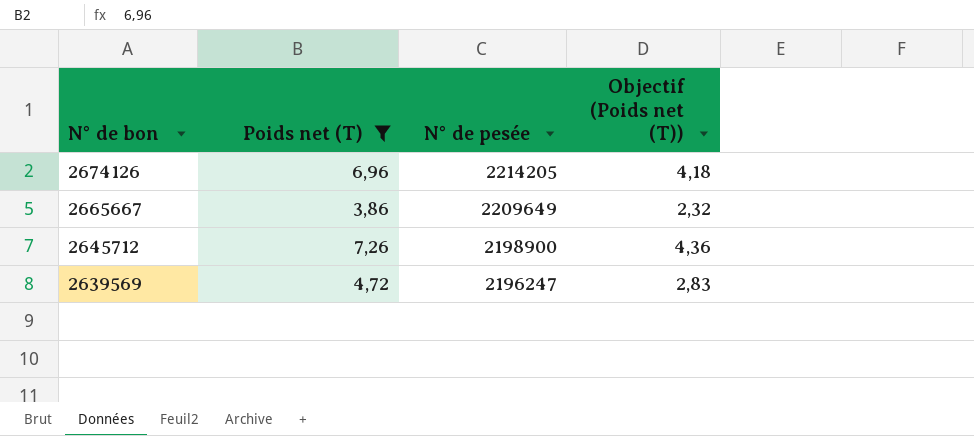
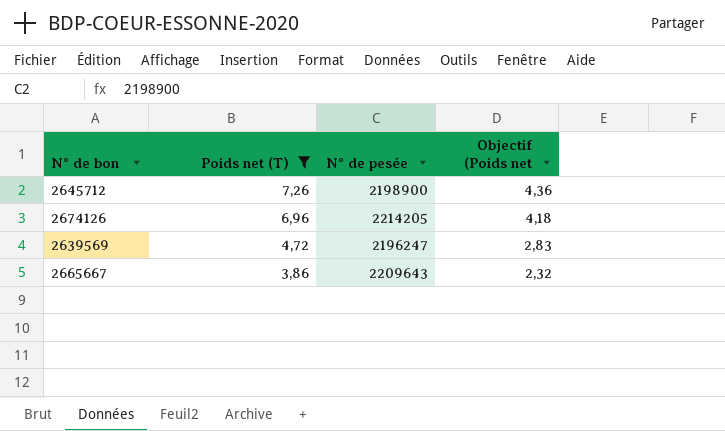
row order: N° de bon descending -> Poids net (T) descending
column name: Objectif (Poids net (T)) -> Objectif (Poids net
2665667 | N° de pesée: 2209649 -> 2209643

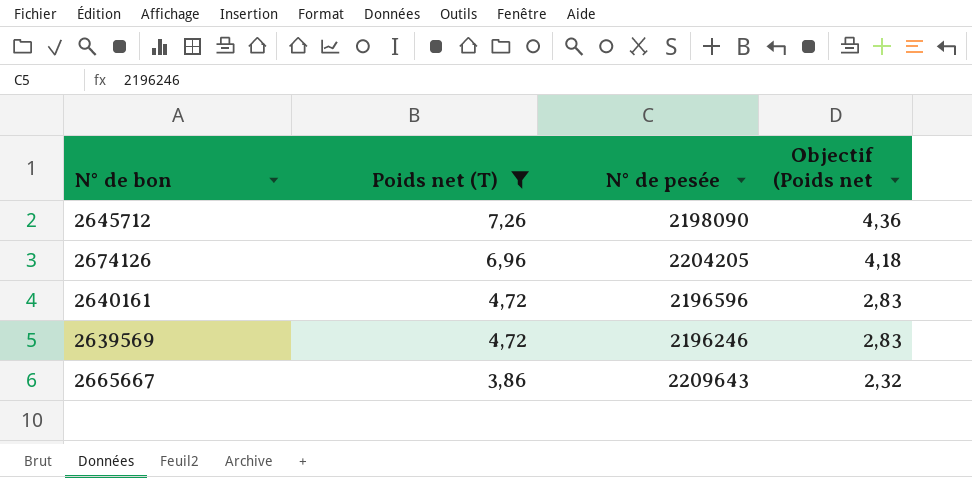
2645712 | N° de pesée: 2198900 -> 2198090
2674126 | N° de pesée: 2214205 -> 2204205
row 2640161: none -> 4,72 | 2196596 | 2,83
2639569 | N° de pesée: 2196247 -> 2196246

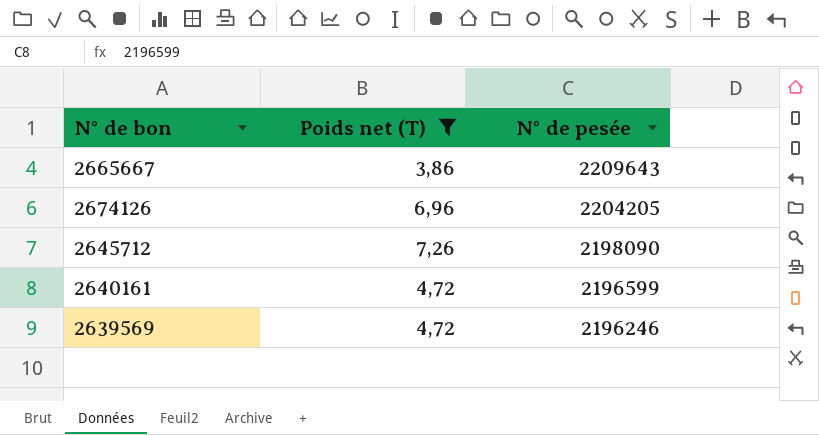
row order: Poids net (T) descending -> N° de pesée descending
column Objectif (Poids net | formula: [Poids net (T)] * 0,6 -> none
2640161 | N° de pesée: 2196596 -> 2196599

